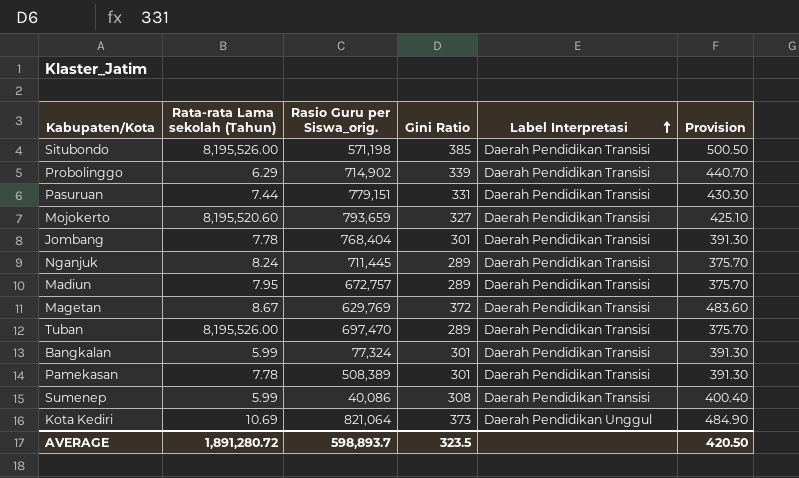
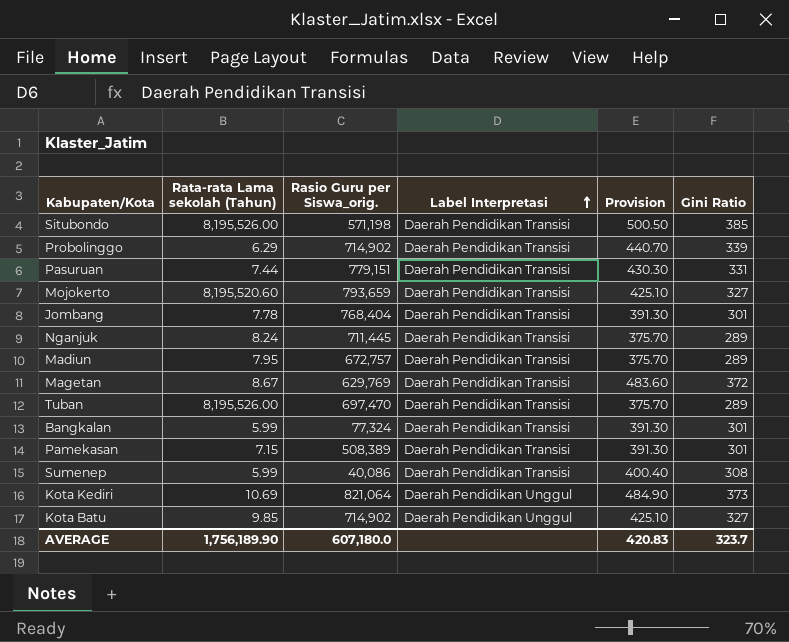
column Gini Ratio | position: 4 -> 6
Pamekasan | Rata-rata Lama sekolah (Tahun): 7.78 -> 7.15
row Kota Batu: none -> 9.85 | 714,902 | Daerah Pendidikan Unggul | 425.10 | 327
AVERAGE | Rata-rata Lama sekolah (Tahun): 1,891,280.72 -> 1,756,189.90
AVERAGE | Rasio Guru per Siswa_orig.: 598,893.7 -> 607,180.0
AVERAGE | Provision: 420.50 -> 420.83
AVERAGE | Gini Ratio: 323.5 -> 323.7

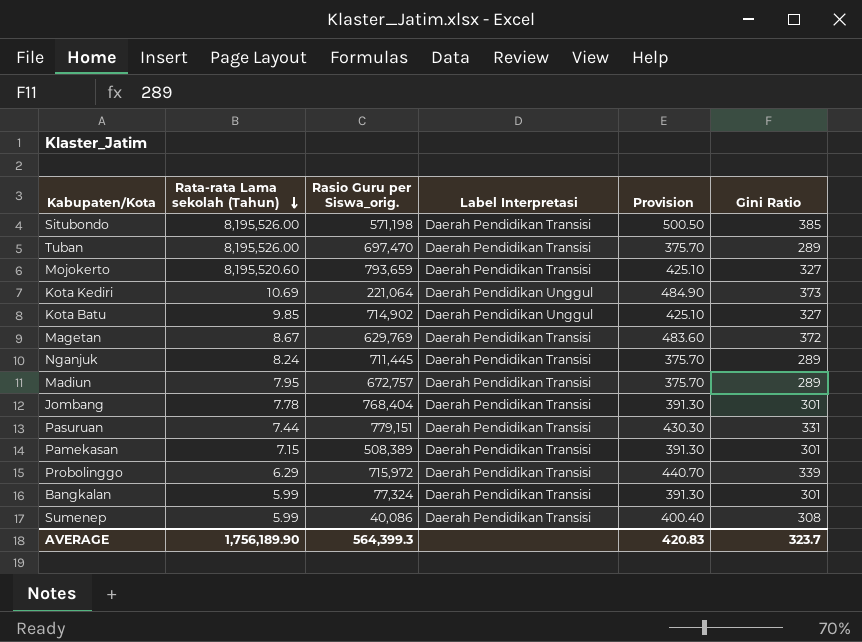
row order: Label Interpretasi ascending -> Rata-rata Lama sekolah (Tahun) descending
Kota Kediri | Rasio Guru per Siswa_orig.: 821,064 -> 221,064
Probolinggo | Rasio Guru per Siswa_orig.: 714,902 -> 715,972
AVERAGE | Rasio Guru per Siswa_orig.: 607,180.0 -> 564,399.3

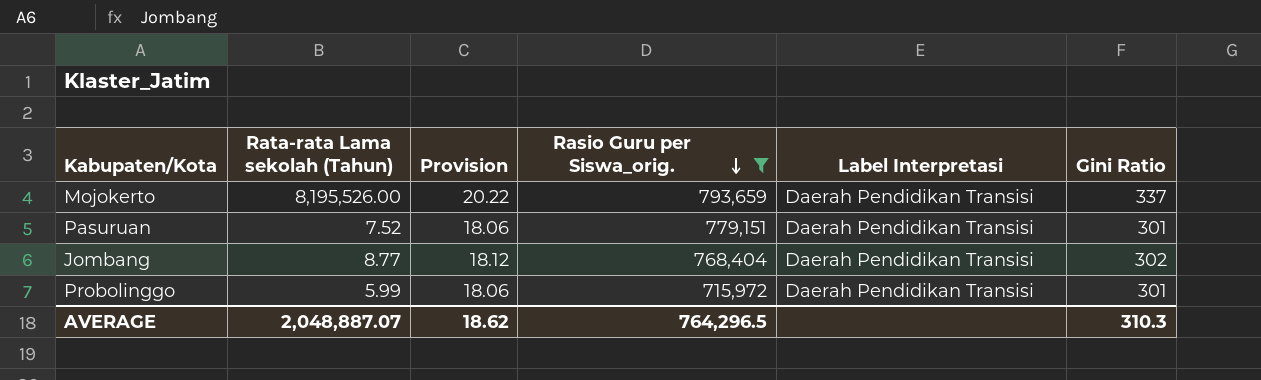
filter: none -> Rasio Guru per Siswa_orig. >= 715,972
row order: Rata-rata Lama sekolah (Tahun) descending -> Rasio Guru per Siswa_orig. descending
column Provision | formula: [Gini Ratio] * 1.3 -> [Gini Ratio] * 0.06
column Provision | position: 5 -> 3
Mojokerto | Rata-rata Lama sekolah (Tahun): 8,195,520.60 -> 8,195,526.00
Mojokerto | Gini Ratio: 327 -> 337
Pasuruan | Rata-rata Lama sekolah (Tahun): 7.44 -> 7.52
Pasuruan | Gini Ratio: 331 -> 301
Jombang | Rata-rata Lama sekolah (Tahun): 7.78 -> 8.77
Jombang | Gini Ratio: 301 -> 302
Probolinggo | Rata-rata Lama sekolah (Tahun): 6.29 -> 5.99
Probolinggo | Gini Ratio: 339 -> 301
AVERAGE | Rata-rata Lama sekolah (Tahun): 1,756,189.90 -> 2,048,887.07
AVERAGE | Provision: 420.83 -> 18.62
AVERAGE | Rasio Guru per Siswa_orig.: 564,399.3 -> 764,296.5
AVERAGE | Gini Ratio: 323.7 -> 310.3

